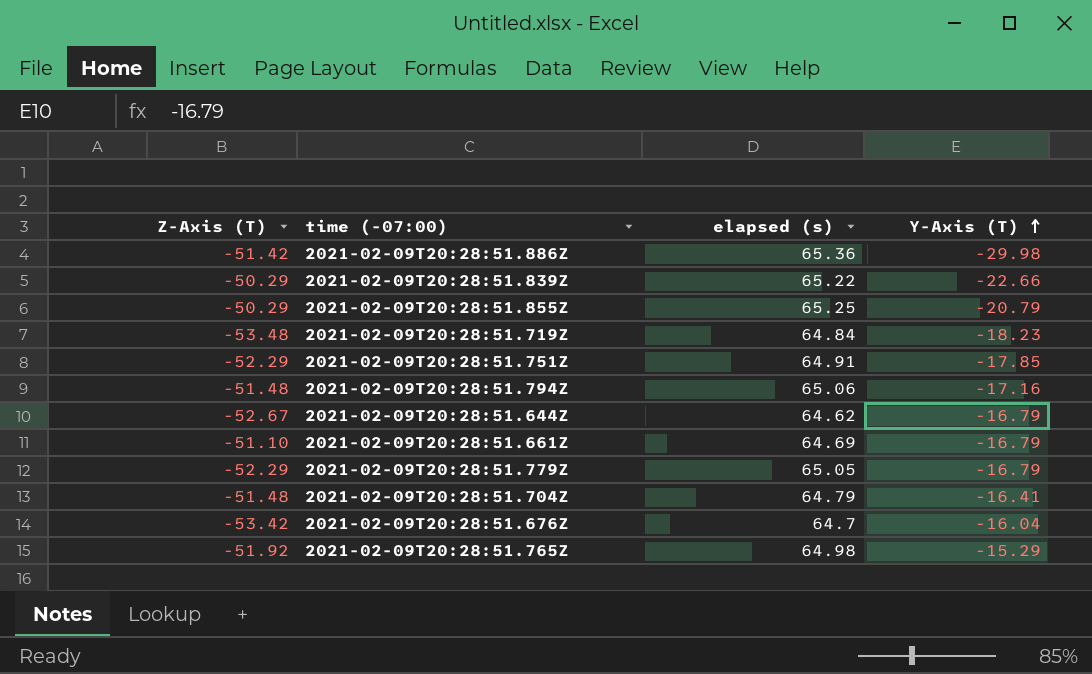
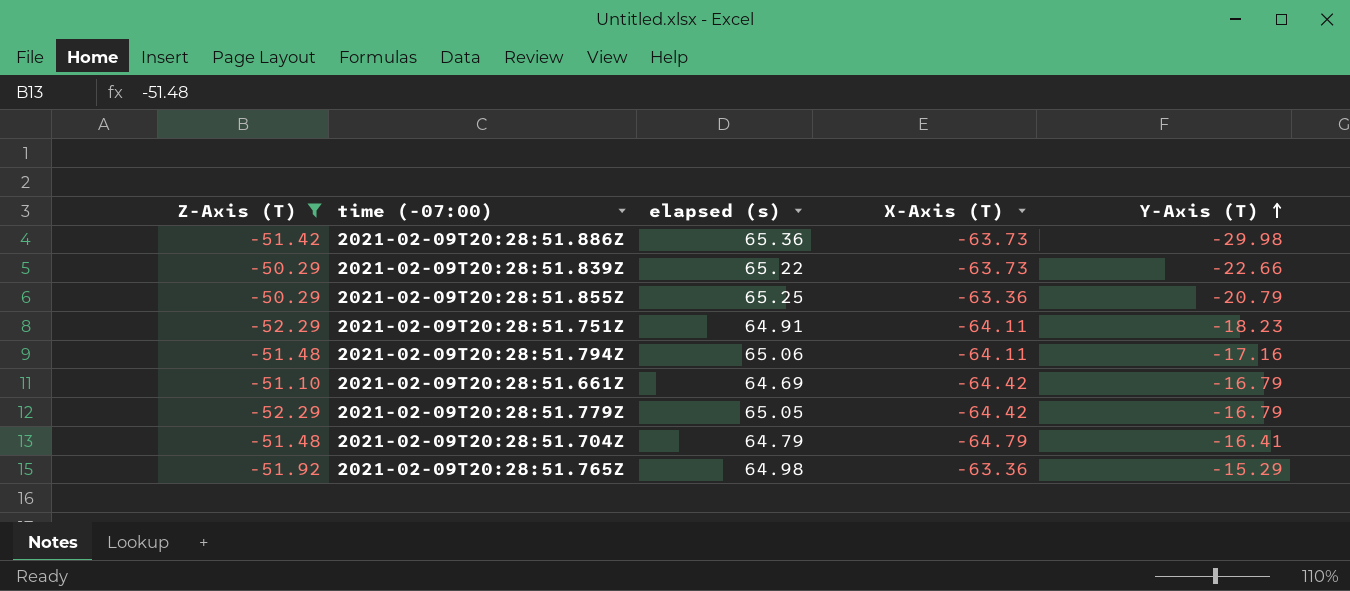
filter: none -> Z-Axis (T) >= -52.29
column X-Axis (T) | position: none -> 4
2021-02-09T20:28:51.751Z | Y-Axis (T): -17.85 -> -18.23

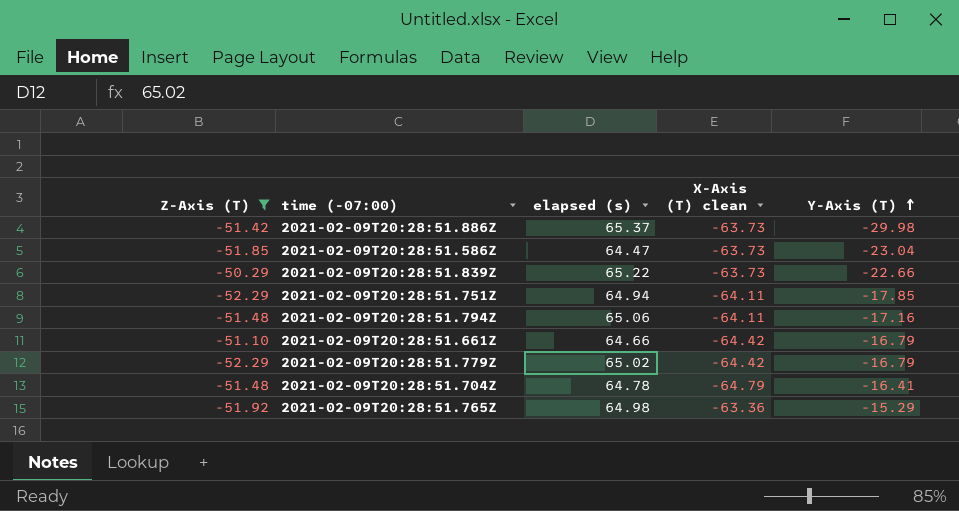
column name: X-Axis (T) -> X-Axis (T) clean
row 2021-02-09T20:28:51.855Z: -50.29 | 65.25 | -63.36 | -20.79 -> none
2021-02-09T20:28:51.886Z | elapsed (s): 65.36 -> 65.37
row 2021-02-09T20:28:51.586Z: none -> -51.85 | 64.47 | -63.73 | -23.04
2021-02-09T20:28:51.751Z | elapsed (s): 64.91 -> 64.94
2021-02-09T20:28:51.751Z | Y-Axis (T): -18.23 -> -17.85
2021-02-09T20:28:51.661Z | elapsed (s): 64.69 -> 64.66
2021-02-09T20:28:51.779Z | elapsed (s): 65.05 -> 65.02
2021-02-09T20:28:51.704Z | elapsed (s): 64.79 -> 64.78

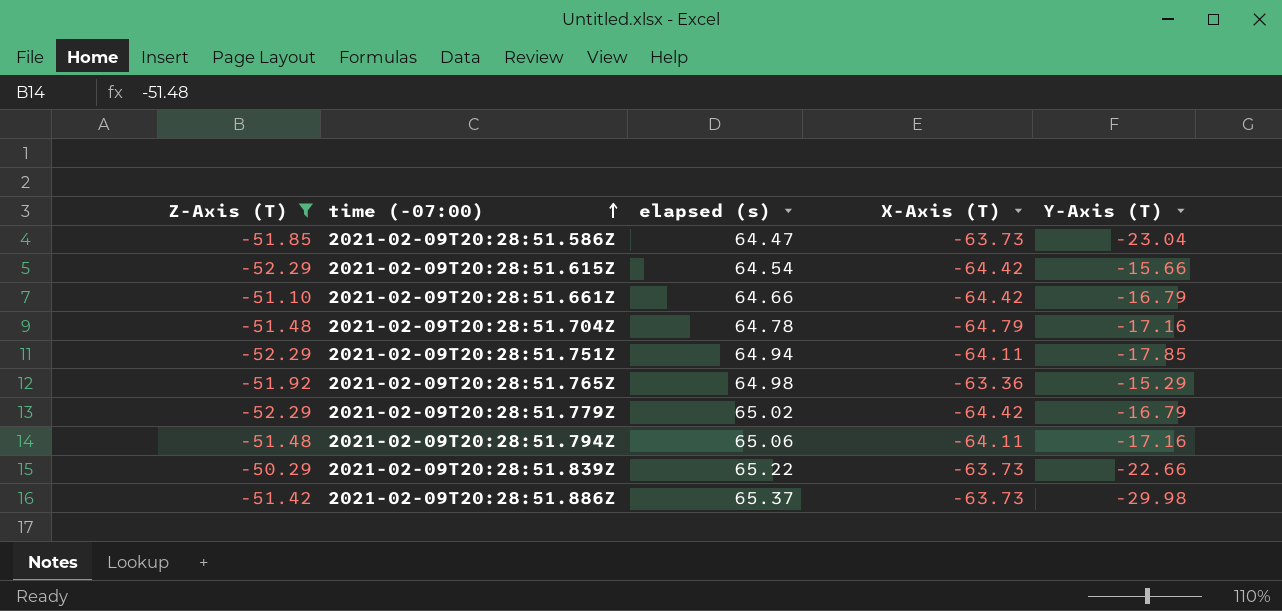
row order: Y-Axis (T) ascending -> time (-07:00) ascending
column name: X-Axis (T) clean -> X-Axis (T)
row 2021-02-09T20:28:51.615Z: none -> -52.29 | 64.54 | -64.42 | -15.66
2021-02-09T20:28:51.704Z | Y-Axis (T): -16.41 -> -17.16

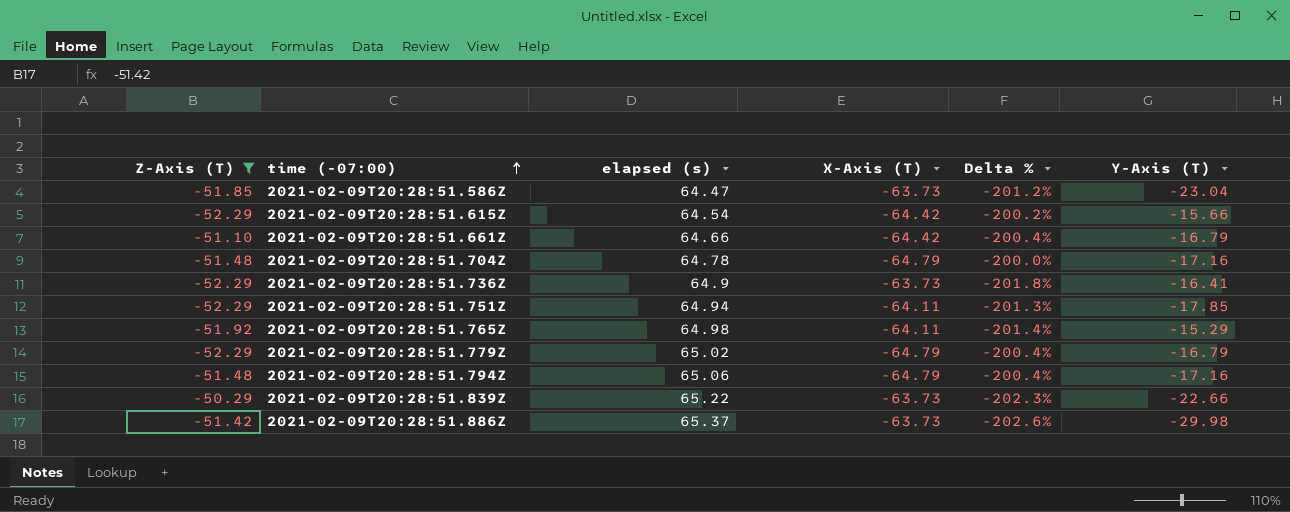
column Delta % | formula: none -> ([elapsed (s)] - [X-Axis (T)]) / [X-Axis (T)]
row 2021-02-09T20:28:51.736Z: none -> -52.29 | 64.9 | -63.73 | -201.8% | -16.41
2021-02-09T20:28:51.765Z | X-Axis (T): -63.36 -> -64.11
2021-02-09T20:28:51.779Z | X-Axis (T): -64.42 -> -64.79
2021-02-09T20:28:51.794Z | X-Axis (T): -64.11 -> -64.79

